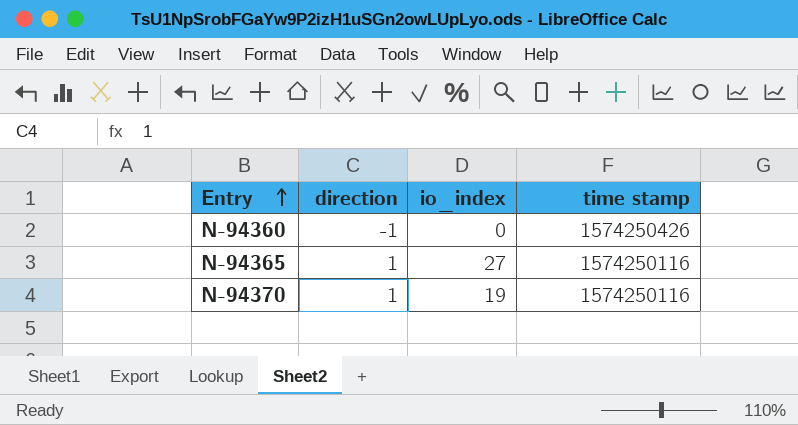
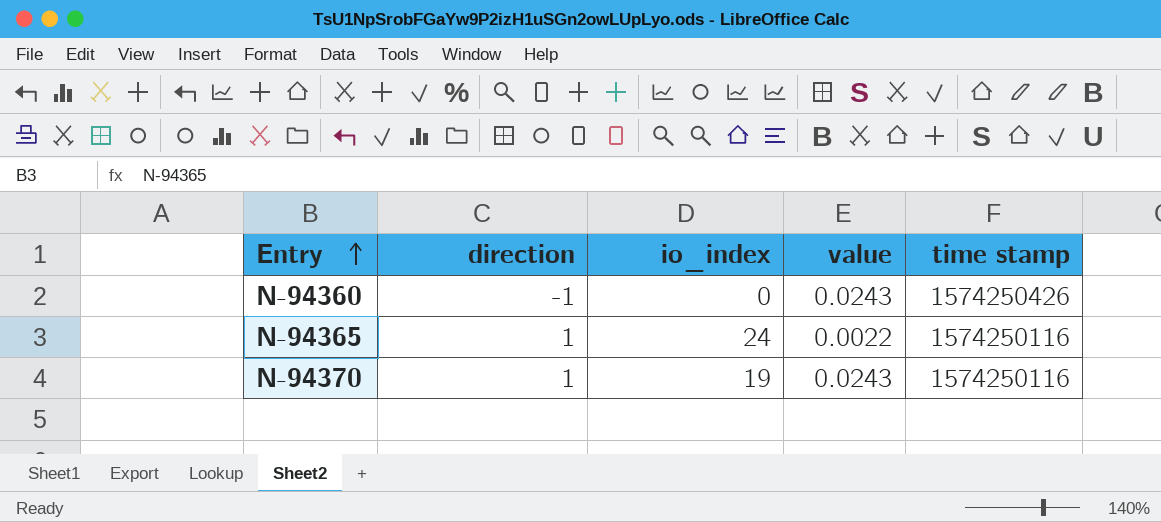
column value | position: none -> 4
N-94365 | io_index: 27 -> 24

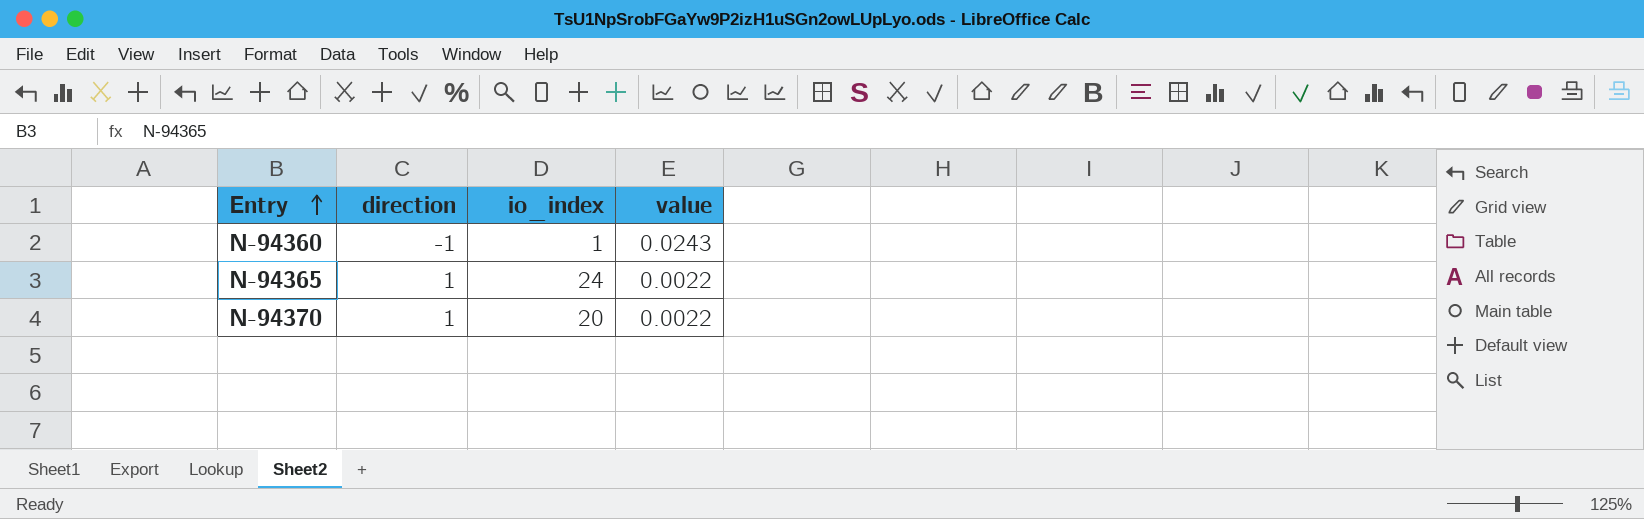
column time stamp | position: 5 -> none
N-94360 | io_index: 0 -> 1
N-94370 | io_index: 19 -> 20
N-94370 | value: 0.0243 -> 0.0022

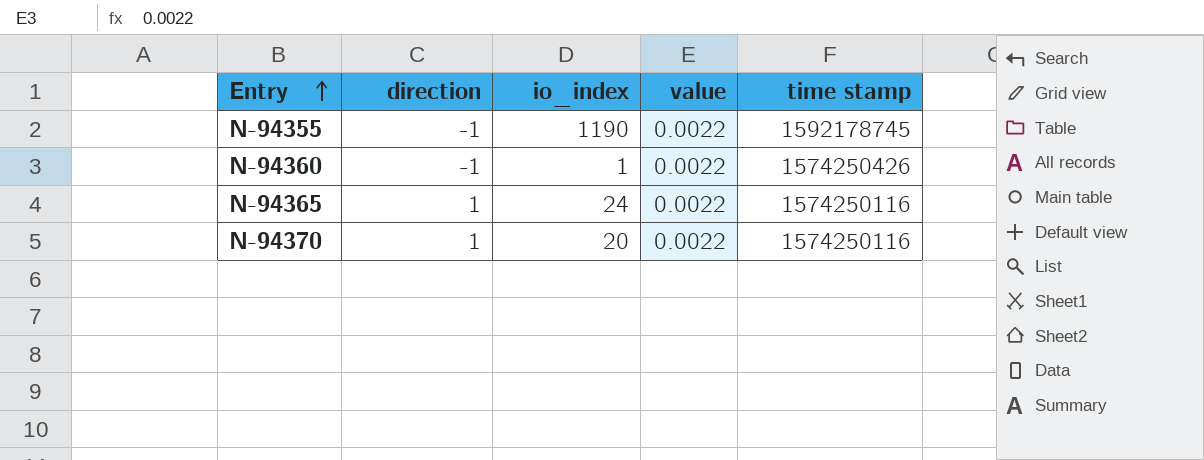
column time stamp | position: none -> 5
row N-94355: none -> -1 | 1190 | 0.0022 | 1592178745
N-94360 | value: 0.0243 -> 0.0022

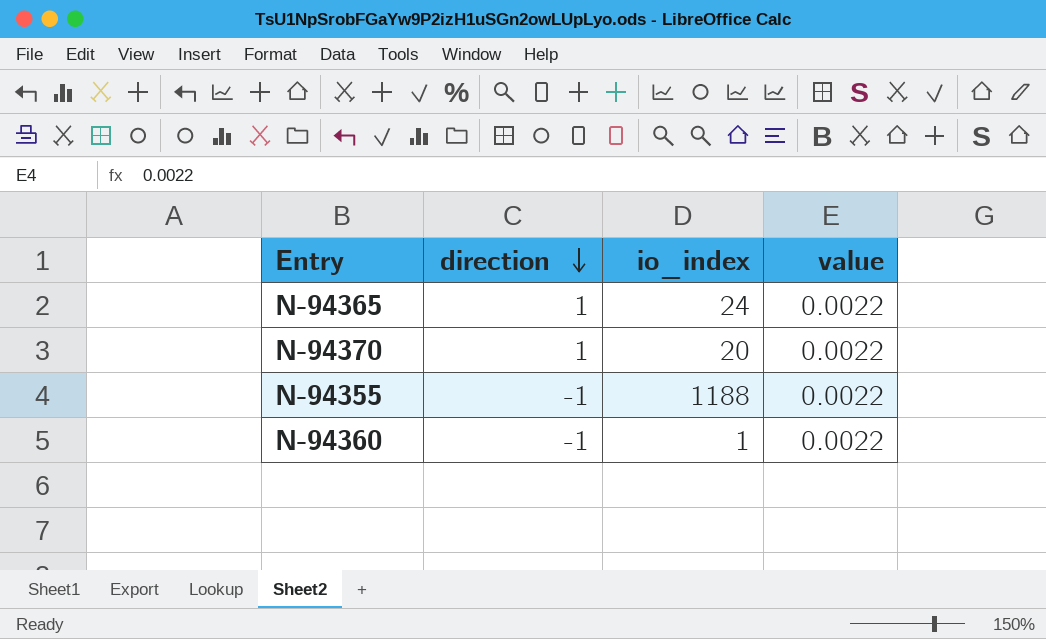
row order: Entry ascending -> direction descending
column time stamp | position: 5 -> none
N-94355 | io_index: 1190 -> 1188

